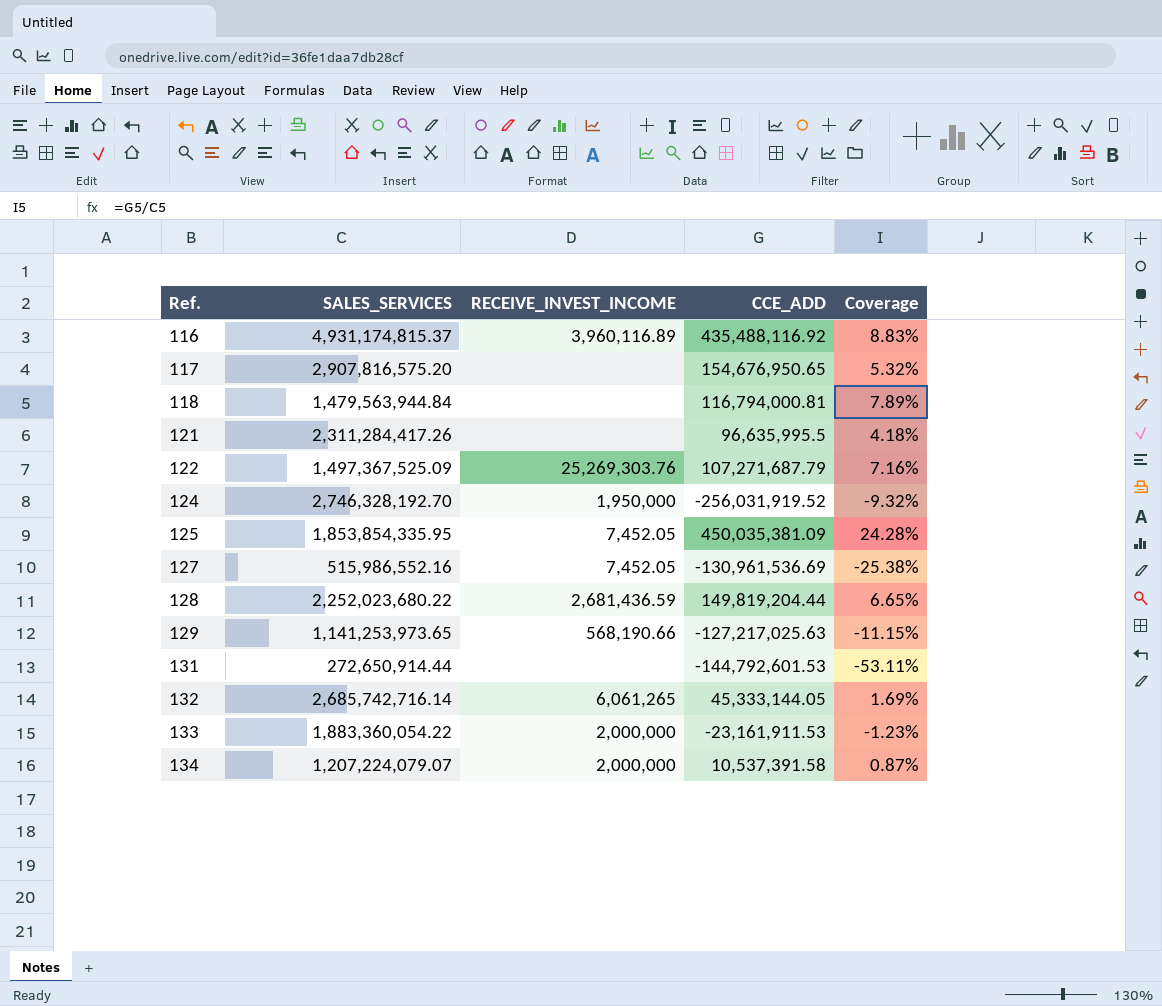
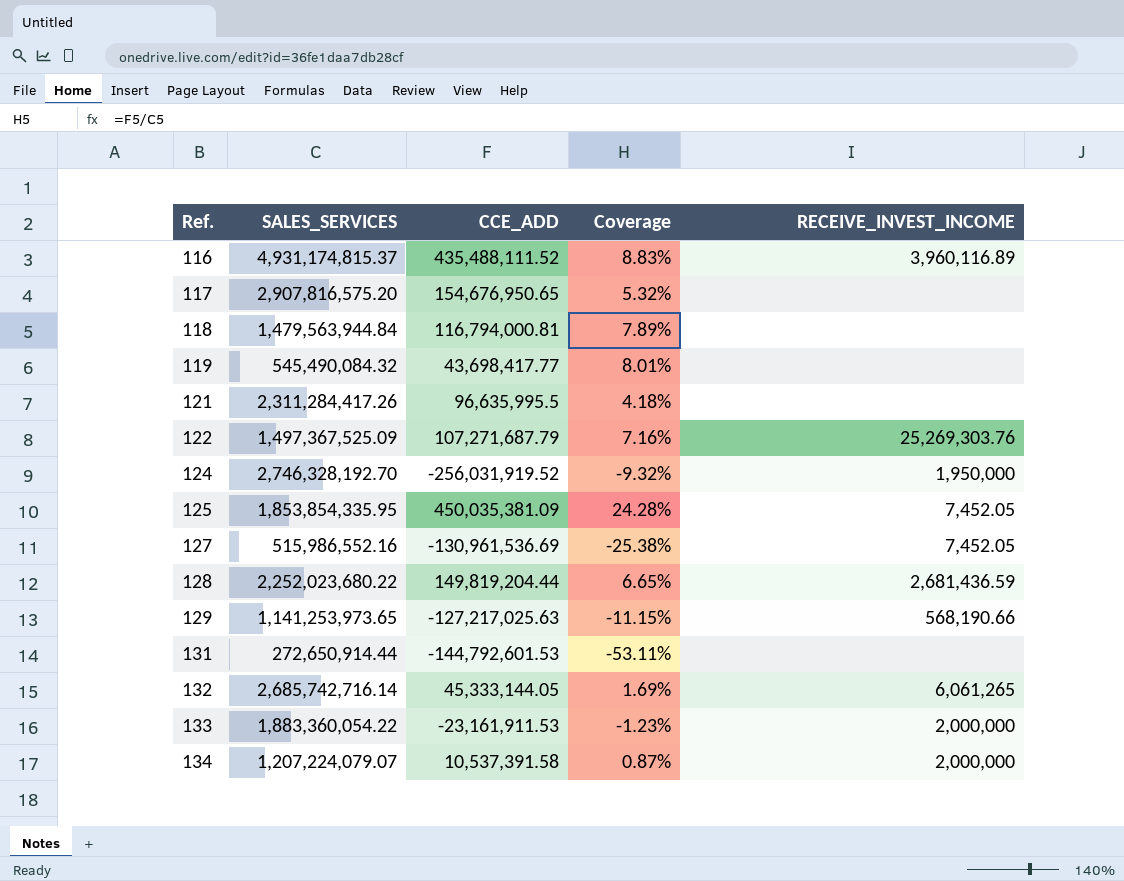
column RECEIVE_INVEST_INCOME | position: 3 -> 5
116 | CCE_ADD: 435,488,116.92 -> 435,488,111.52
row 119: none -> 545,490,084.32 | 43,698,417.77 | 8.01% | none

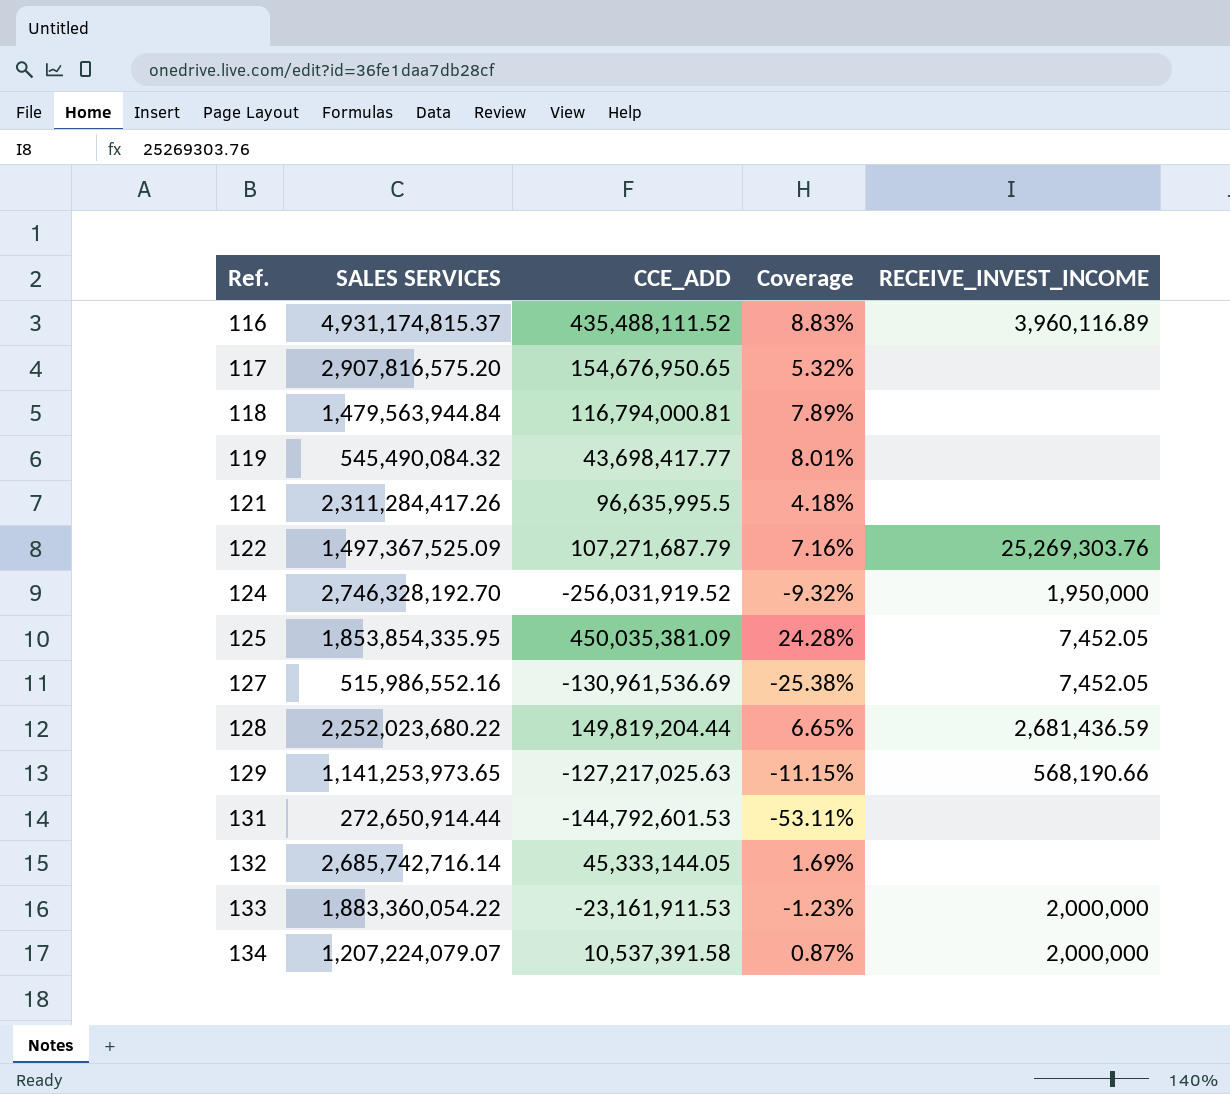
column name: SALES_SERVICES -> SALES SERVICES
132 | RECEIVE_INVEST_INCOME: 6,061,265 -> none

